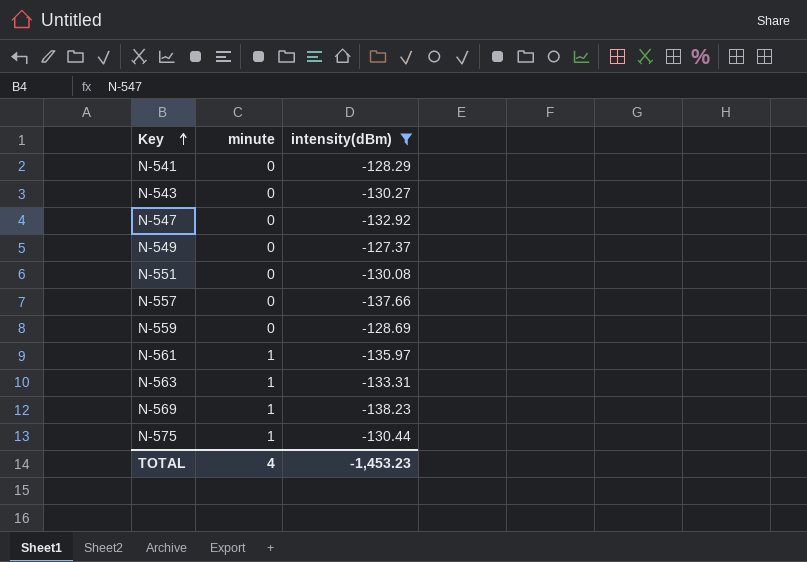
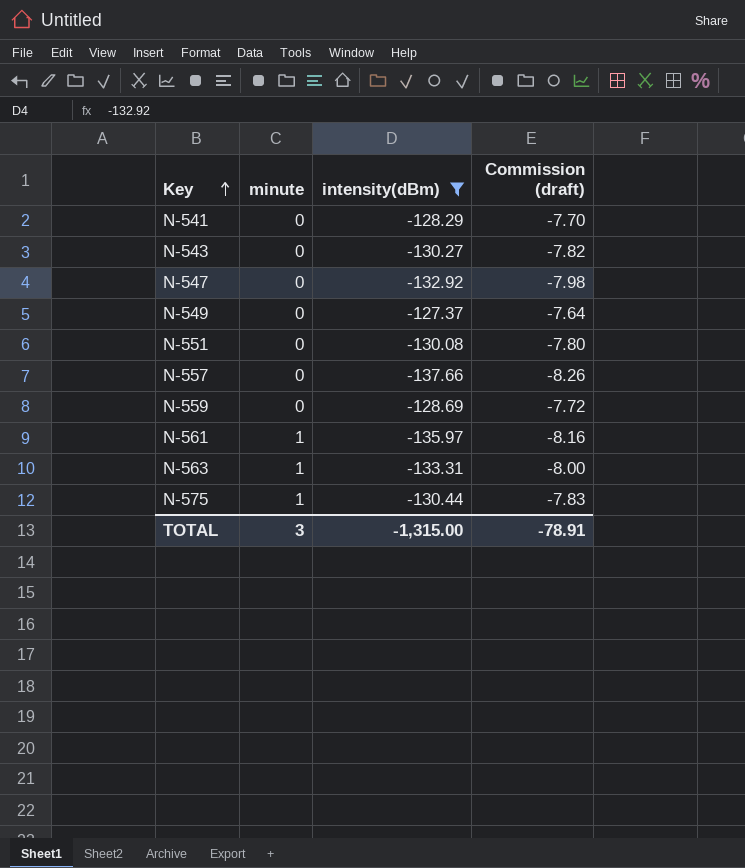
column Commission (draft) | formula: none -> [intensity(dBm)] * 0.06
row N-569: 1 | -138.23 -> none
TOTAL | minute: 4 -> 3
TOTAL | intensity(dBm): -1,453.23 -> -1,315.00

